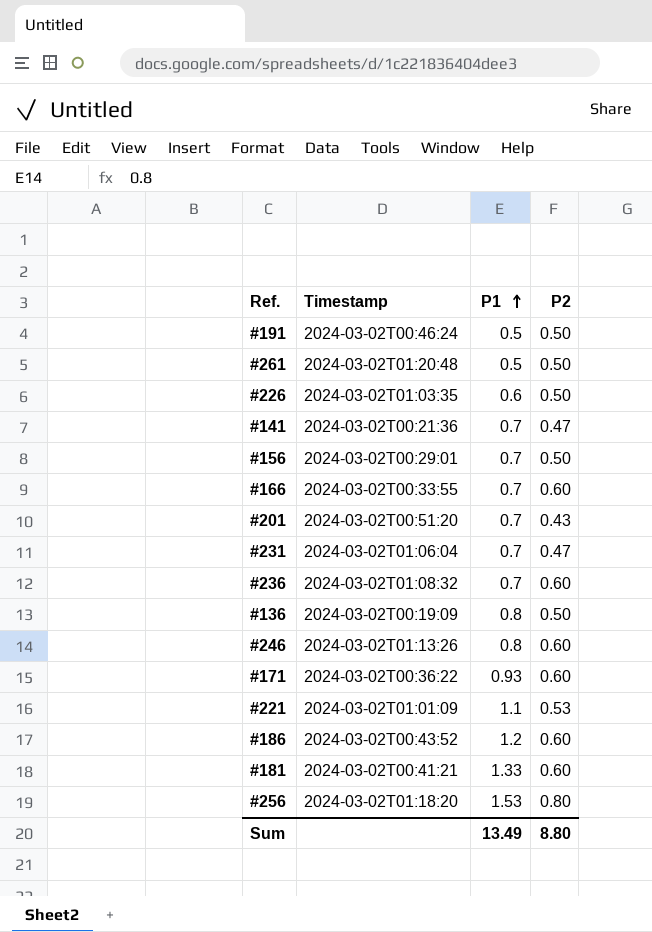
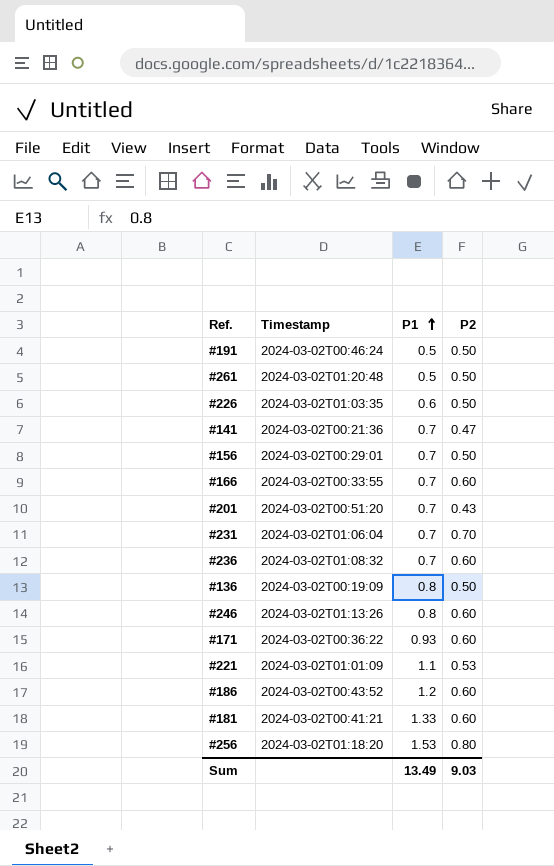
#231 | P2: 0.47 -> 0.70
Sum | P2: 8.80 -> 9.03

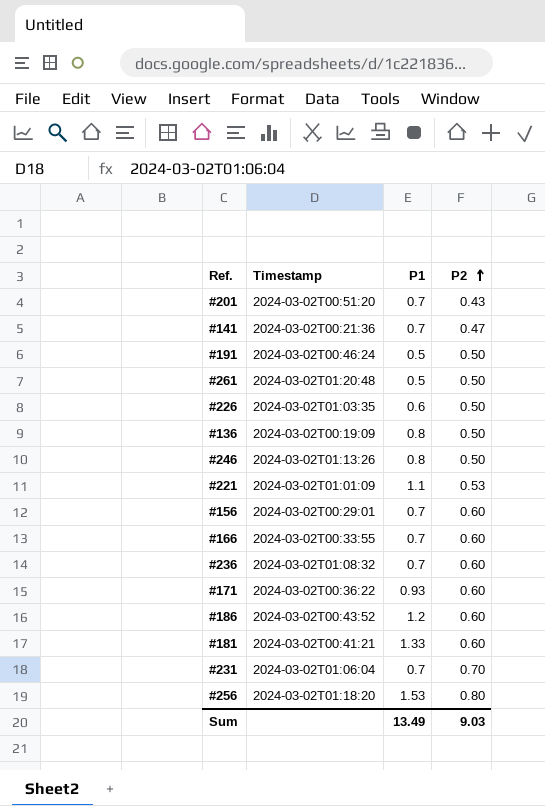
row order: P1 ascending -> P2 ascending
#246 | P2: 0.60 -> 0.50
#156 | P2: 0.50 -> 0.60

